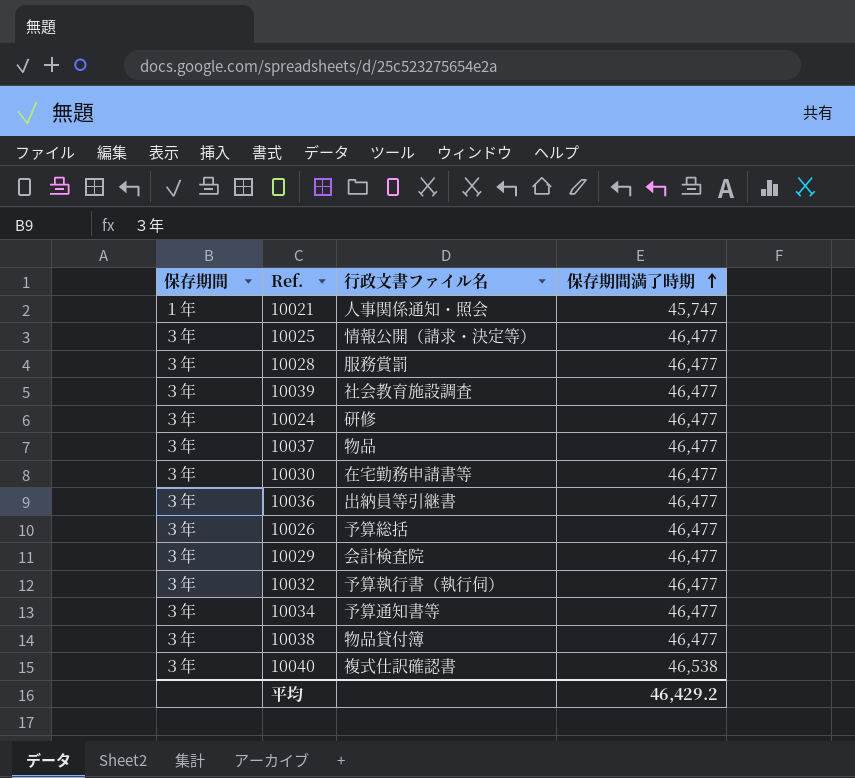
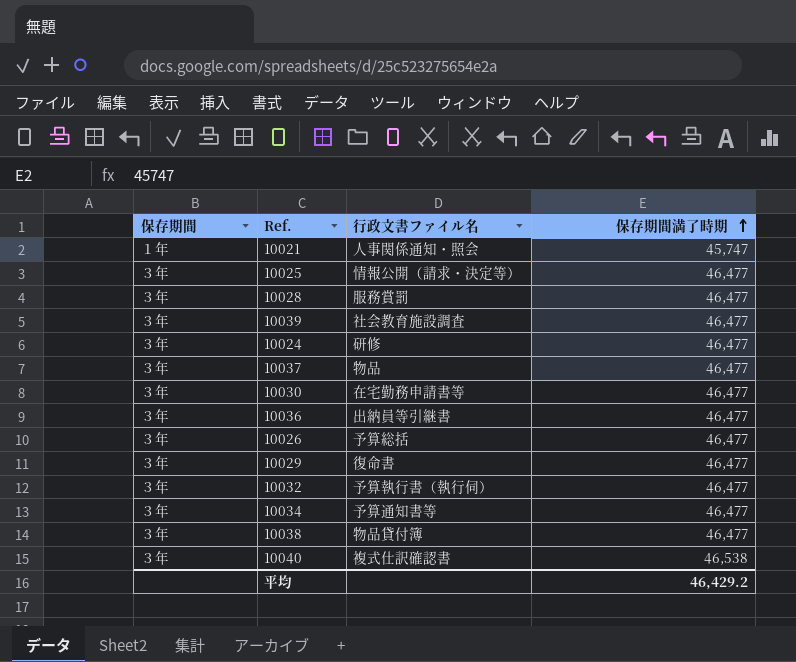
10029 | 行政文書ファイル名: 会計検査院 -> 復命書

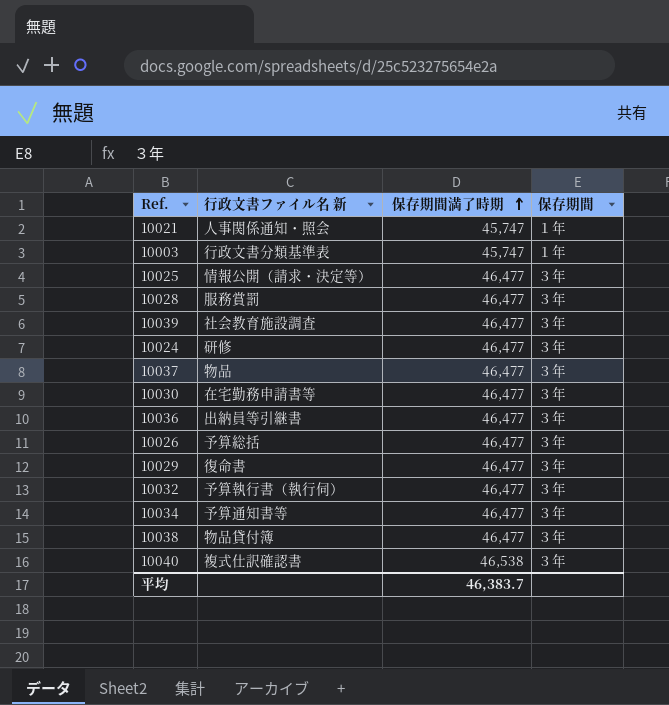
column name: 行政文書ファイル名 -> 行政文書ファイル名 新
column 保存期間 | position: 1 -> 4
row 10003: none -> 行政文書分類基準表 | 45,747 | １年
平均 | 保存期間満了時期: 46,429.2 -> 46,383.7

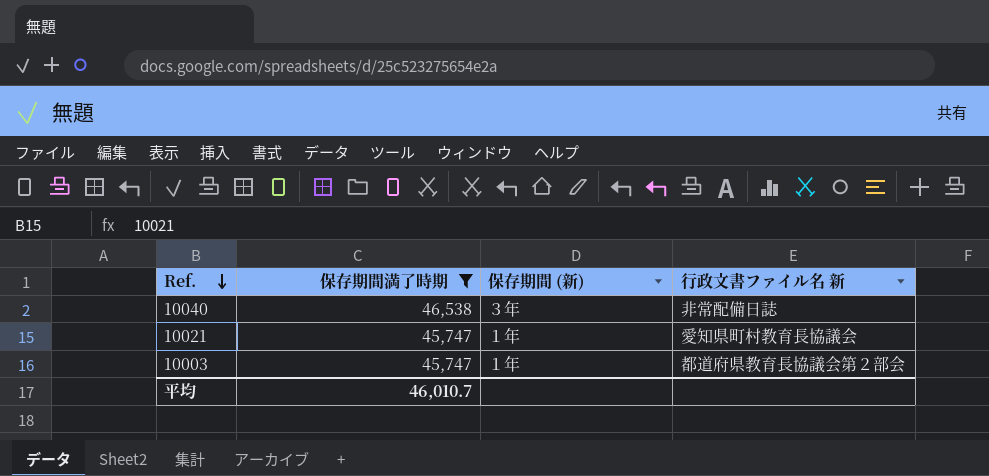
filter: none -> 保存期間満了時期 != 46,477
row order: 保存期間満了時期 ascending -> Ref. descending
column name: 保存期間 -> 保存期間 (新)
column 行政文書ファイル名 新 | position: 2 -> 4
10040 | 行政文書ファイル名 新: 複式仕訳確認書 -> 非常配備日誌
10021 | 行政文書ファイル名 新: 人事関係通知・照会 -> 愛知県町村教育長協議会
10003 | 行政文書ファイル名 新: 行政文書分類基準表 -> 都道府県教育長協議会第２部会
平均 | 保存期間満了時期: 46,383.7 -> 46,010.7

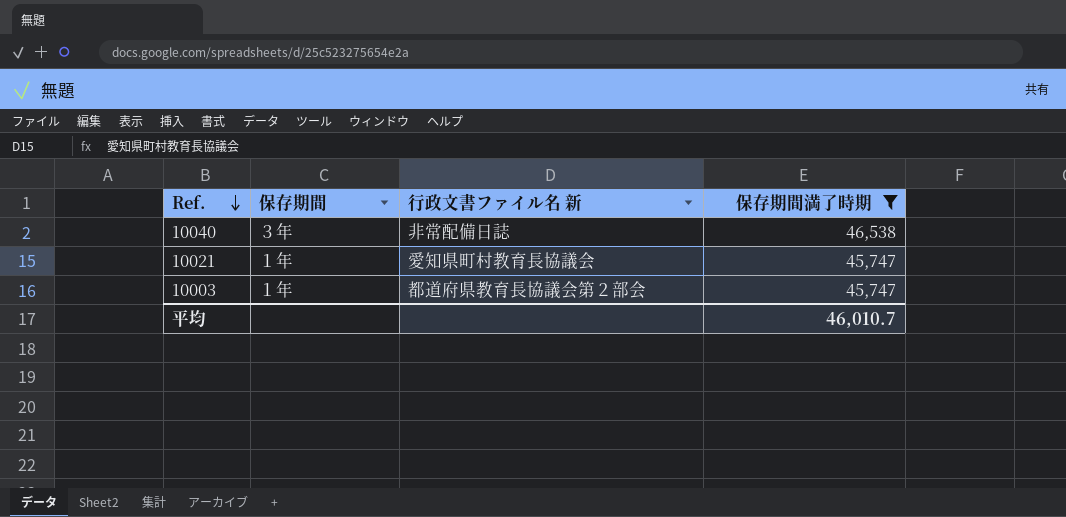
column name: 保存期間 (新) -> 保存期間
column 保存期間満了時期 | position: 2 -> 4

